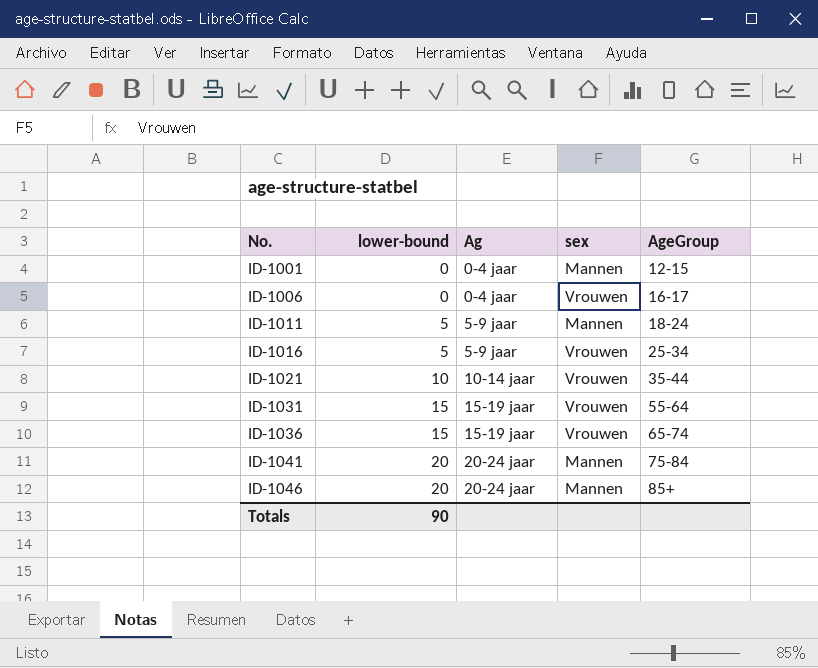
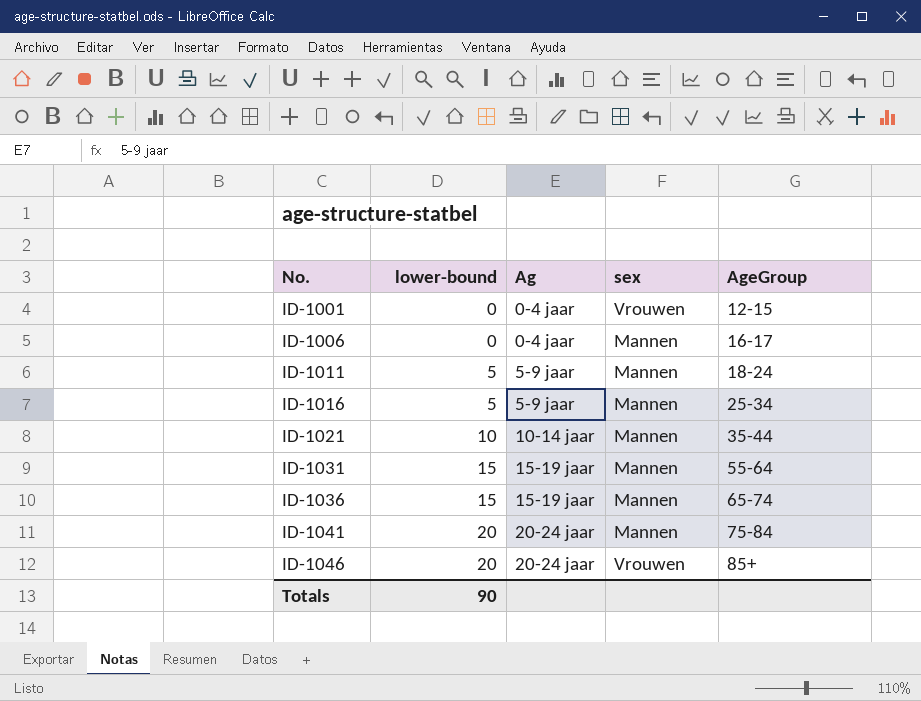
ID-1001 | sex: Mannen -> Vrouwen
ID-1006 | sex: Vrouwen -> Mannen
ID-1016 | sex: Vrouwen -> Mannen
ID-1021 | sex: Vrouwen -> Mannen
ID-1031 | sex: Vrouwen -> Mannen
ID-1036 | sex: Vrouwen -> Mannen
ID-1046 | sex: Mannen -> Vrouwen

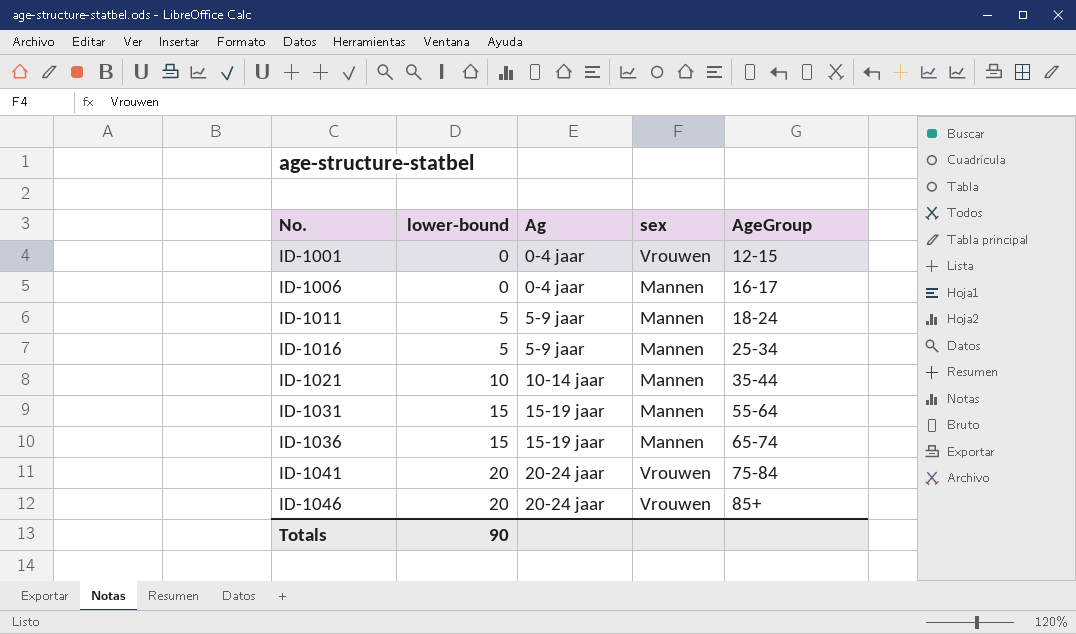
ID-1041 | sex: Mannen -> Vrouwen

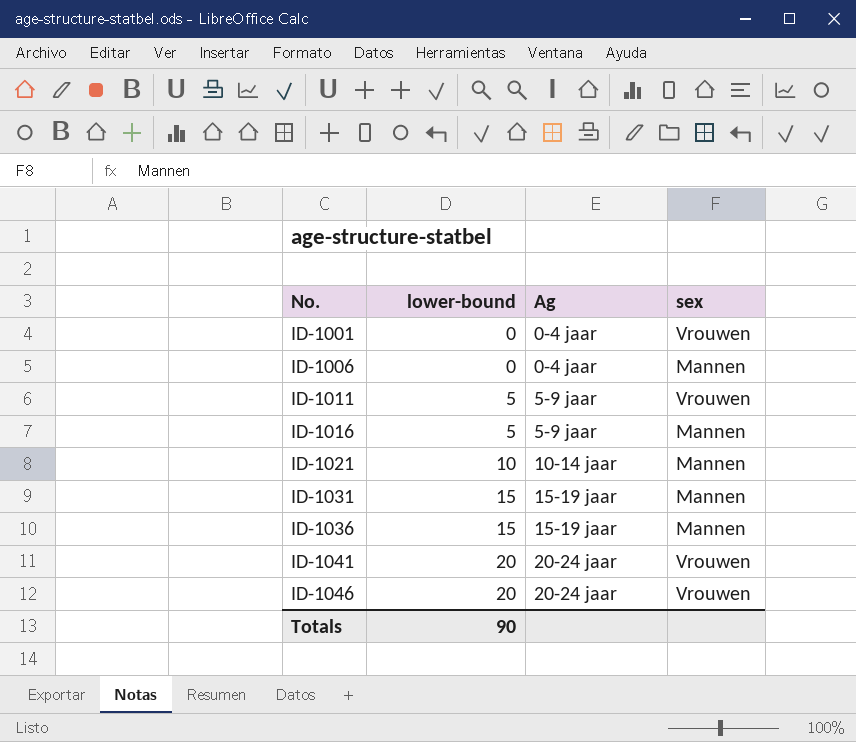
column AgeGroup | position: 5 -> none
ID-1011 | sex: Mannen -> Vrouwen

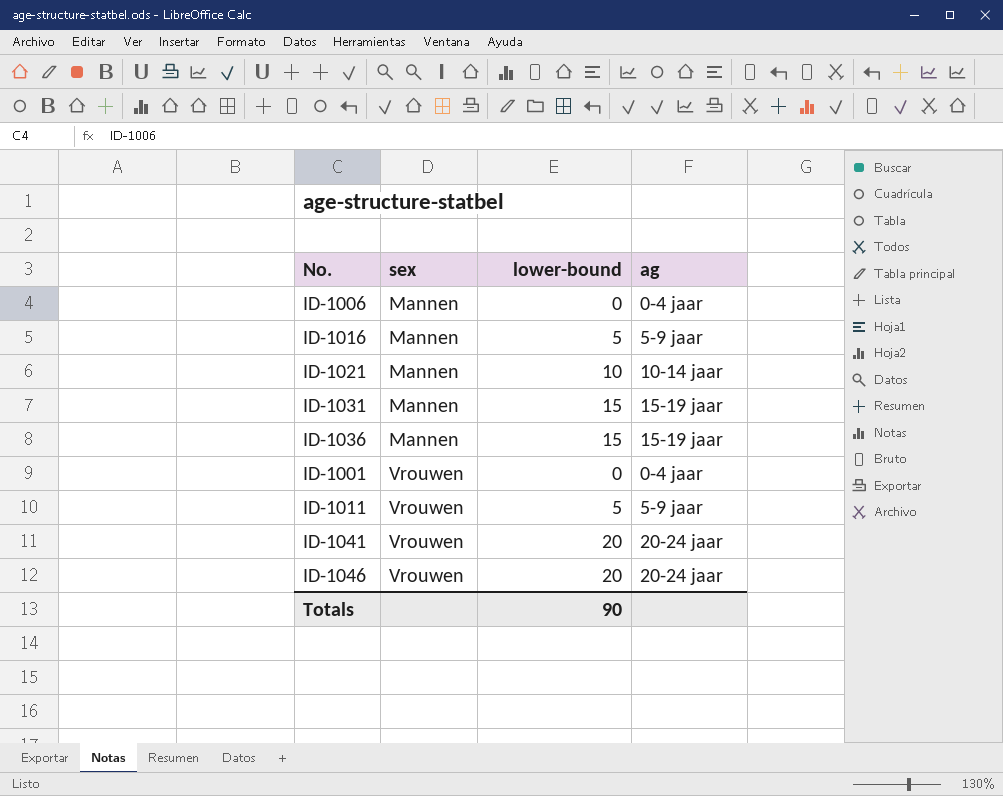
row order: No. ascending -> sex ascending
column sex | position: 4 -> 2
column name: Ag -> ag

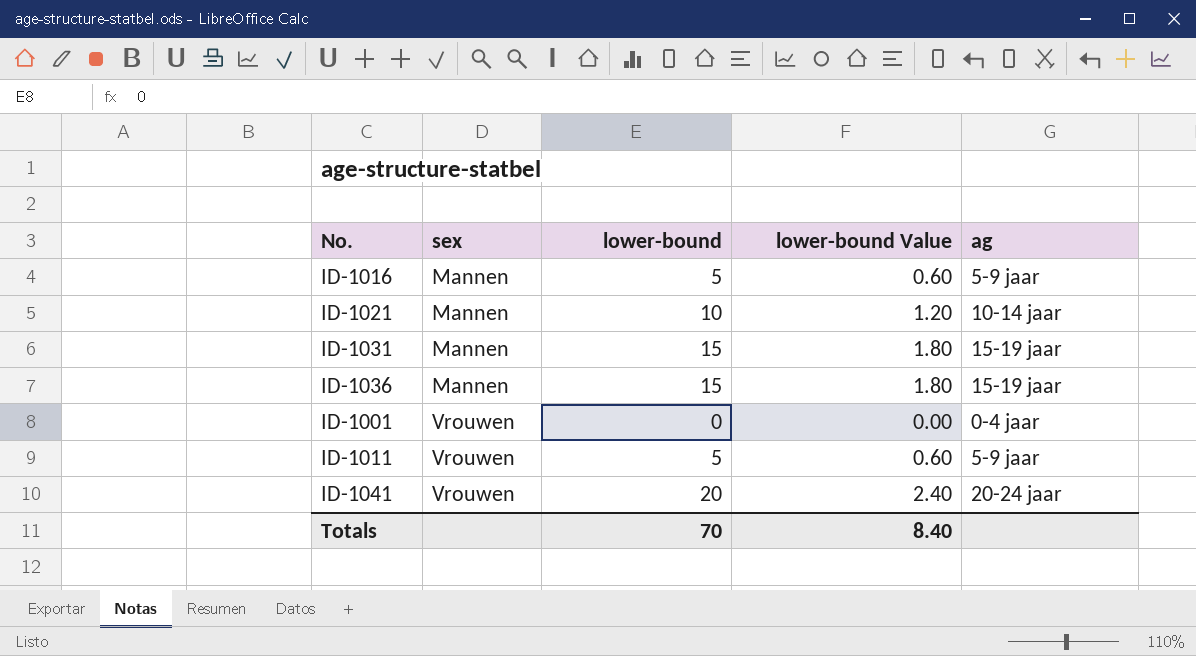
column lower-bound Value | formula: none -> [lower-bound] * 0.12
row ID-1006: Mannen | 0 | 0-4 jaar -> none
row ID-1046: Vrouwen | 20 | 20-24 jaar -> none
Totals | lower-bound: 90 -> 70

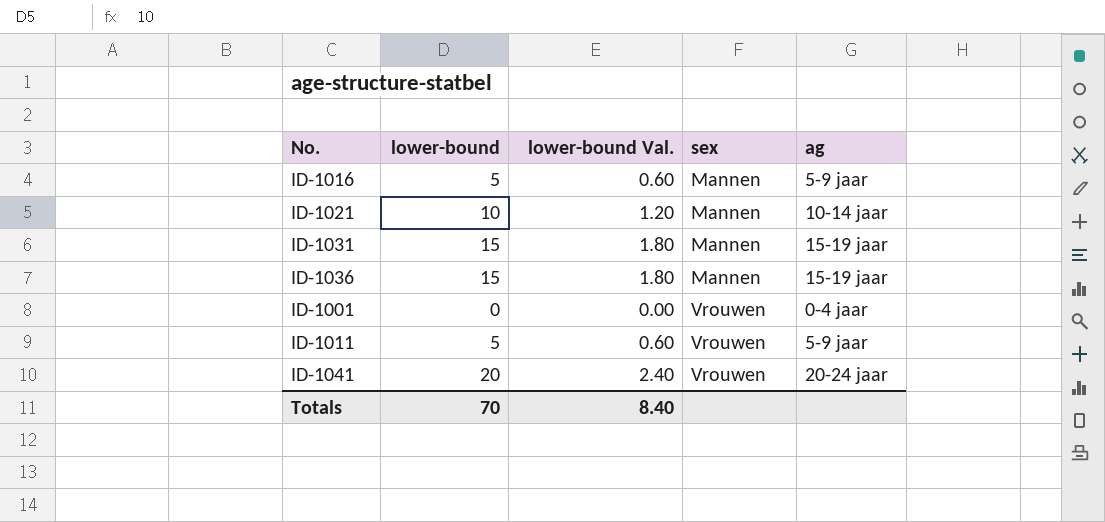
column name: lower-bound Value -> lower-bound Val.
column sex | position: 2 -> 4

